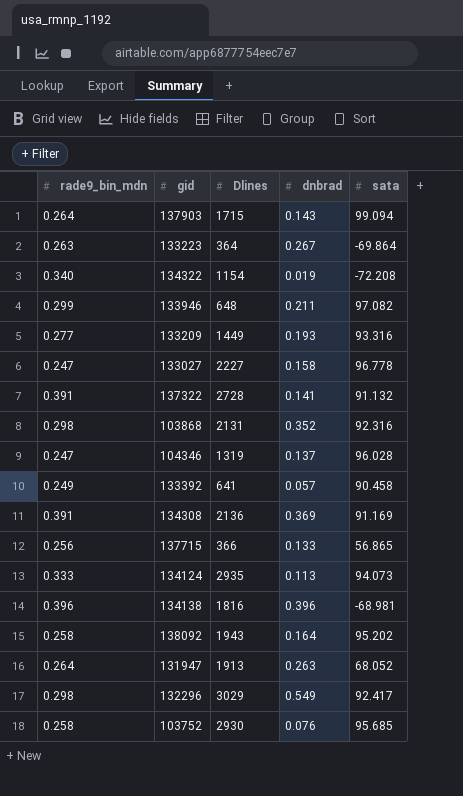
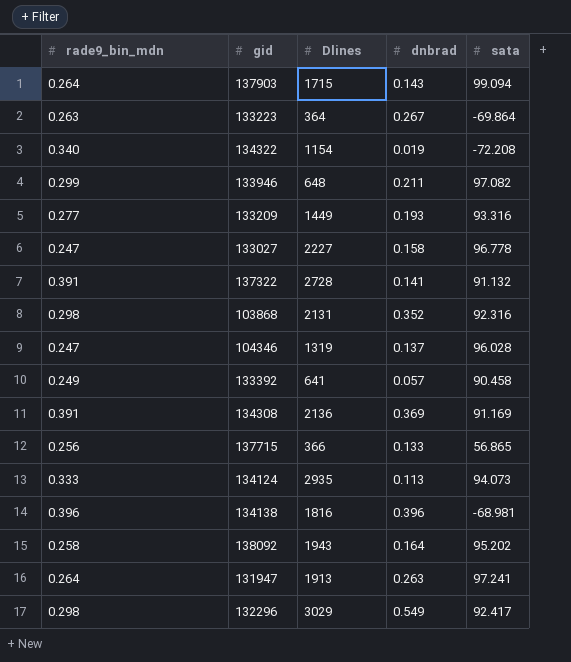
row 103752: 0.258 | 2930 | 0.076 | 95.685 -> none
131947 | sata: 68.052 -> 97.241

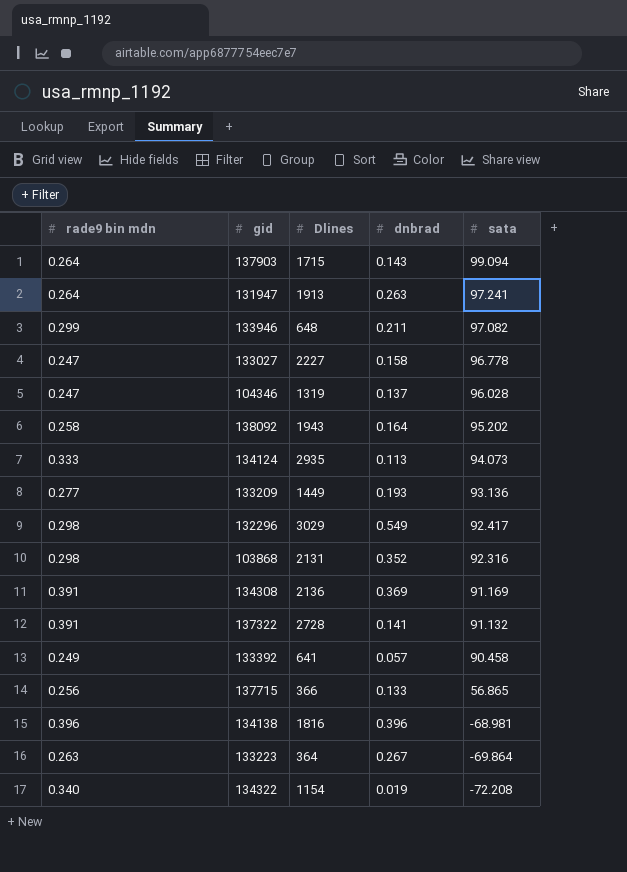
row order: none -> sata descending
column name: rade9_bin_mdn -> rade9 bin mdn
133209 | sata: 93.316 -> 93.136

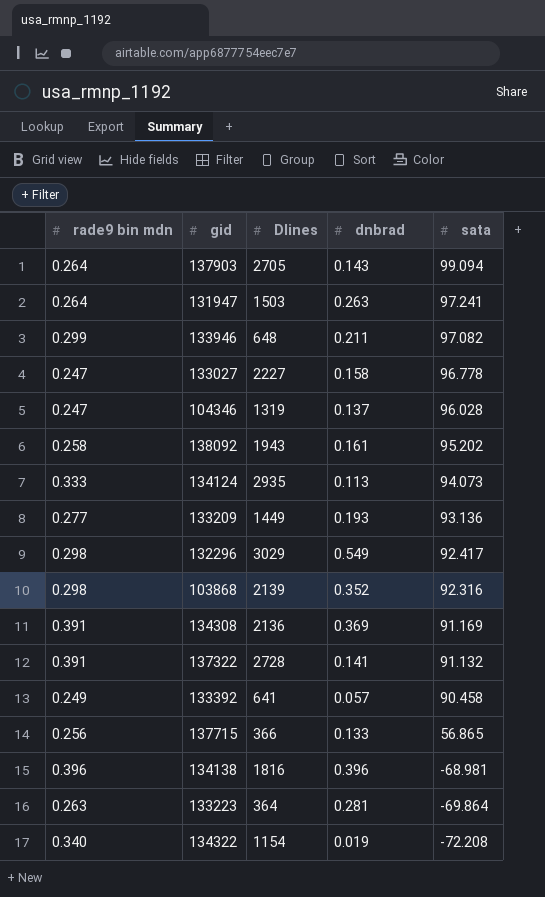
137903 | Dlines: 1715 -> 2705
131947 | Dlines: 1913 -> 1503
138092 | dnbrad: 0.164 -> 0.161
103868 | Dlines: 2131 -> 2139
133223 | dnbrad: 0.267 -> 0.281

